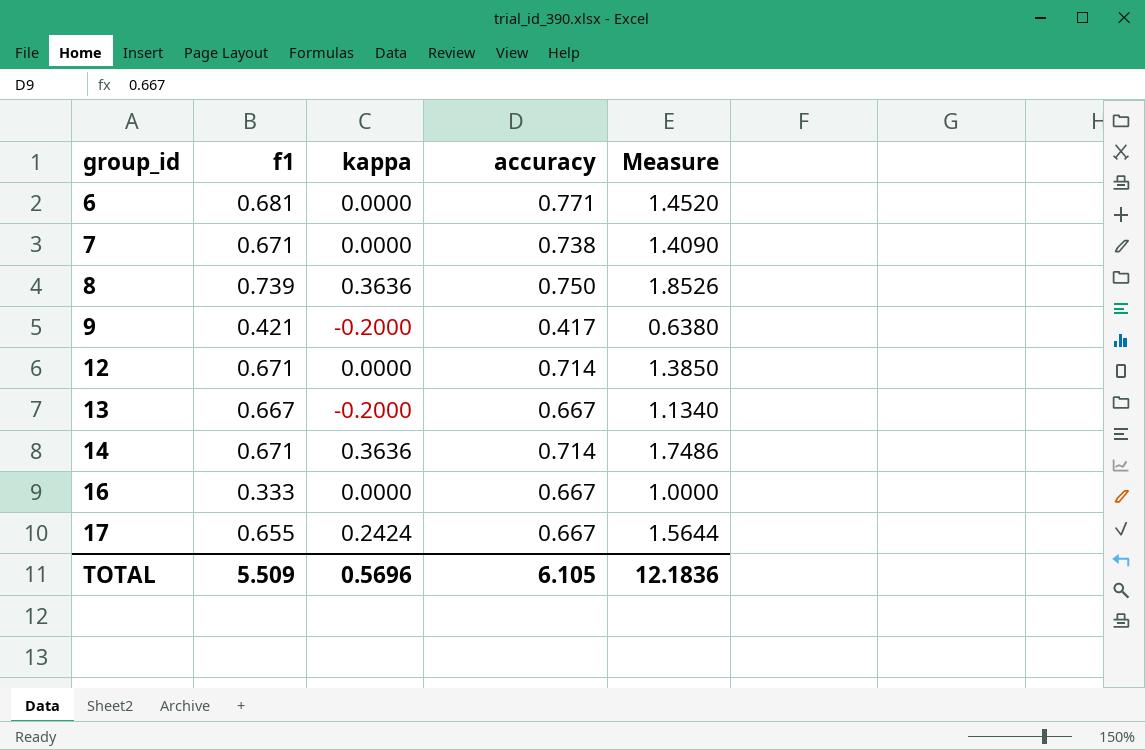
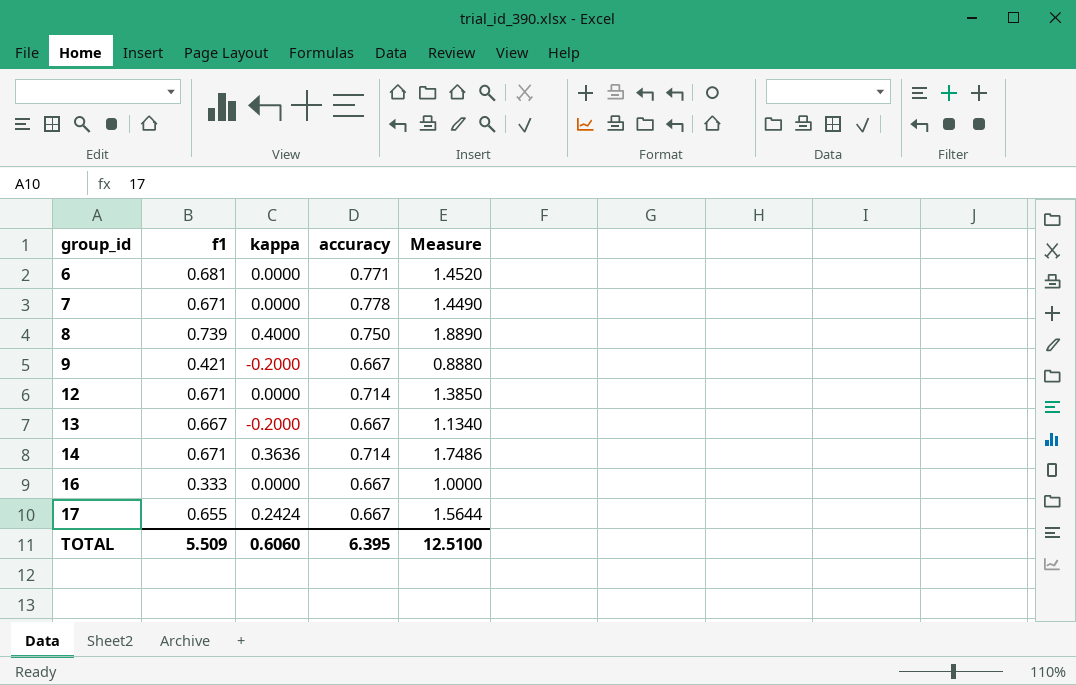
7 | accuracy: 0.738 -> 0.778
7 | Measure: 1.4090 -> 1.4490
8 | kappa: 0.3636 -> 0.4000
8 | Measure: 1.8526 -> 1.8890
9 | accuracy: 0.417 -> 0.667
9 | Measure: 0.6380 -> 0.8880
TOTAL | kappa: 0.5696 -> 0.6060
TOTAL | accuracy: 6.105 -> 6.395
TOTAL | Measure: 12.1836 -> 12.5100

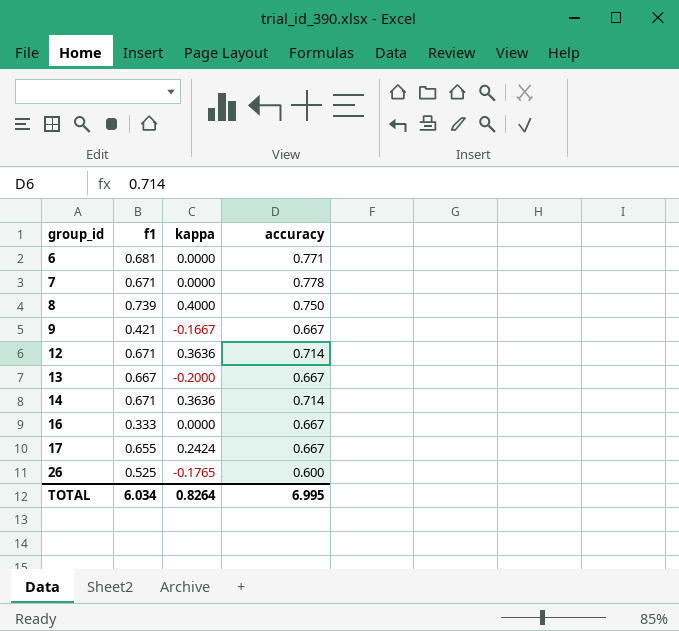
column Measure | formula: [f1] + [kappa] + [accuracy] -> none
9 | kappa: -0.2000 -> -0.1667
12 | kappa: 0.0000 -> 0.3636
row 26: none -> 0.525 | -0.1765 | 0.600
TOTAL | f1: 5.509 -> 6.034
TOTAL | kappa: 0.6060 -> 0.8264
TOTAL | accuracy: 6.395 -> 6.995

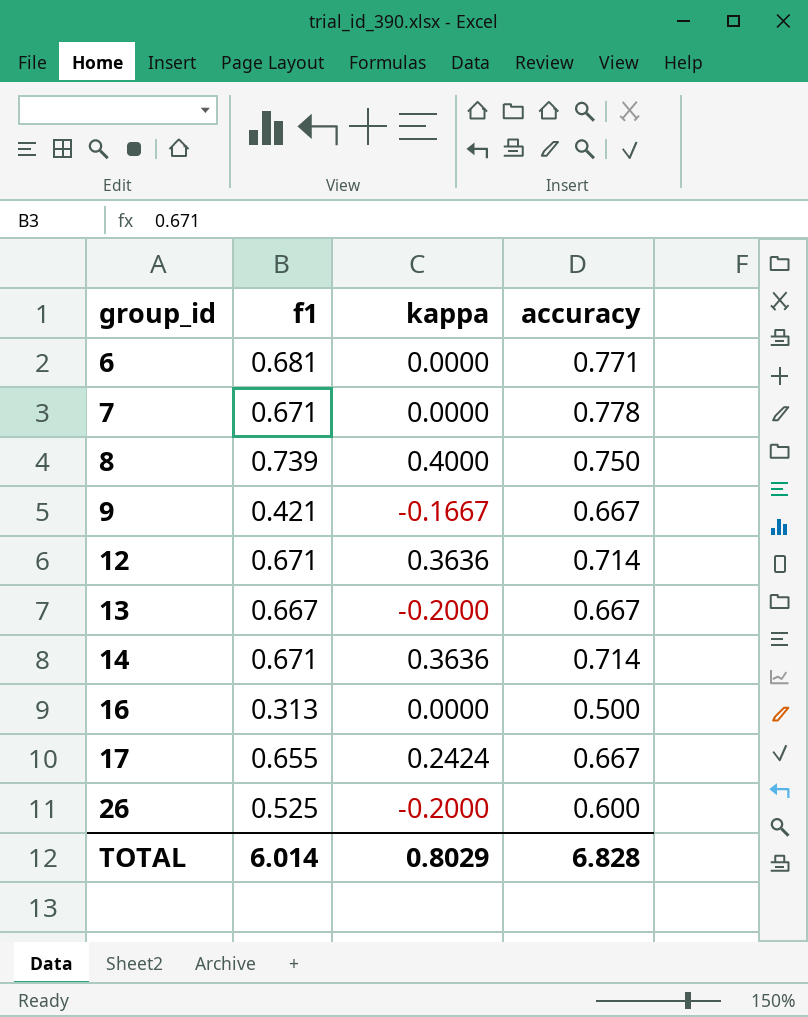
16 | f1: 0.333 -> 0.313
16 | accuracy: 0.667 -> 0.500
26 | kappa: -0.1765 -> -0.2000
TOTAL | f1: 6.034 -> 6.014
TOTAL | kappa: 0.8264 -> 0.8029
TOTAL | accuracy: 6.995 -> 6.828

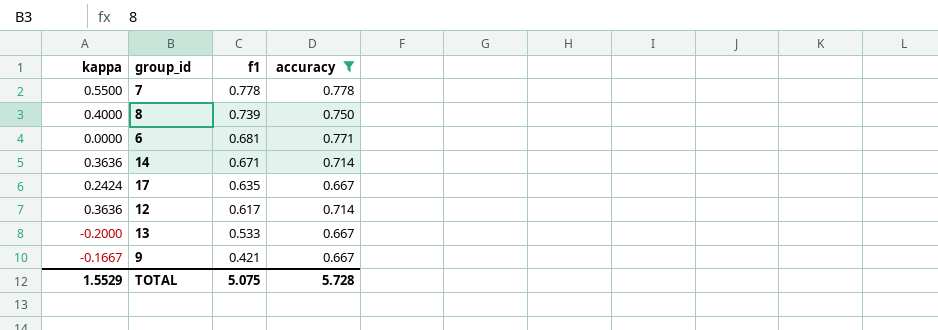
filter: none -> accuracy >= 0.667
row order: group_id ascending -> f1 descending
column kappa | position: 3 -> 1
7 | kappa: 0.0000 -> 0.5500
7 | f1: 0.671 -> 0.778
17 | f1: 0.655 -> 0.635
12 | f1: 0.671 -> 0.617
13 | f1: 0.667 -> 0.533
TOTAL | kappa: 0.8029 -> 1.5529
TOTAL | f1: 6.014 -> 5.075
TOTAL | accuracy: 6.828 -> 5.728

